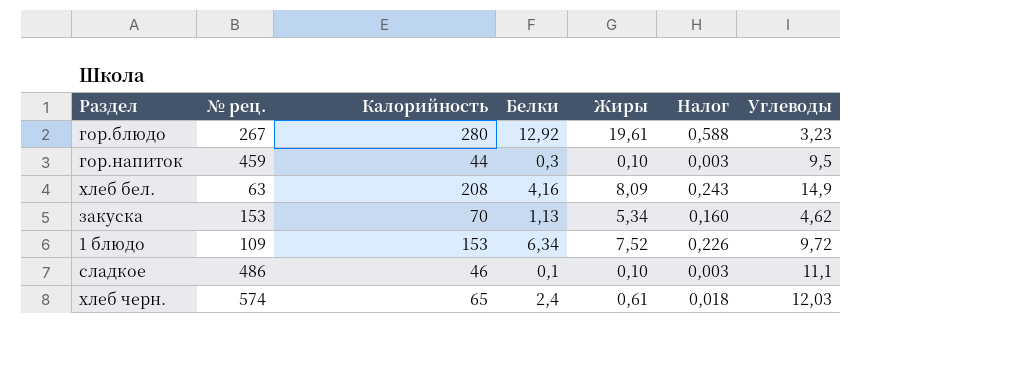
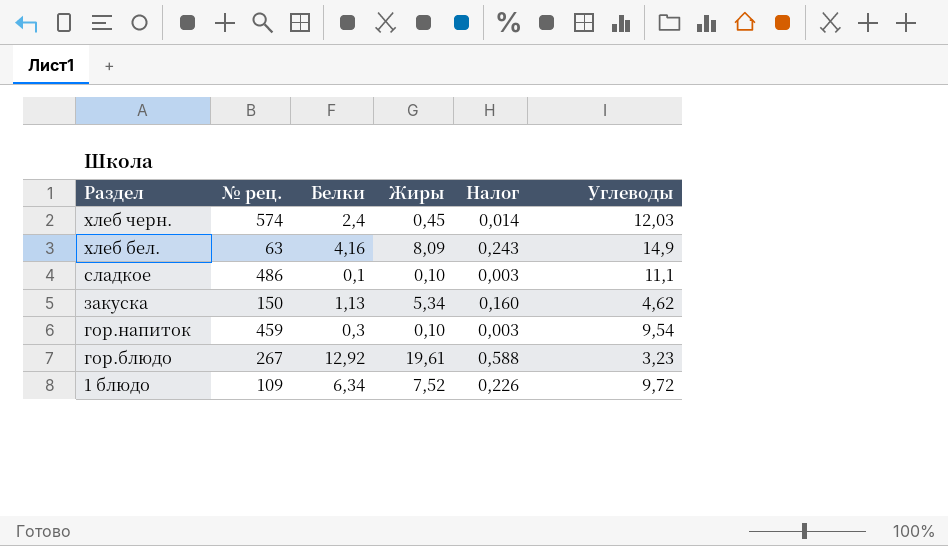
row order: none -> Раздел descending
column Калорийность | position: 3 -> none
хлеб черн. | Жиры: 0,61 -> 0,45
хлеб черн. | Налог: 0,018 -> 0,014
закуска | № рец.: 153 -> 150
гор.напиток | Углеводы: 9,5 -> 9,54

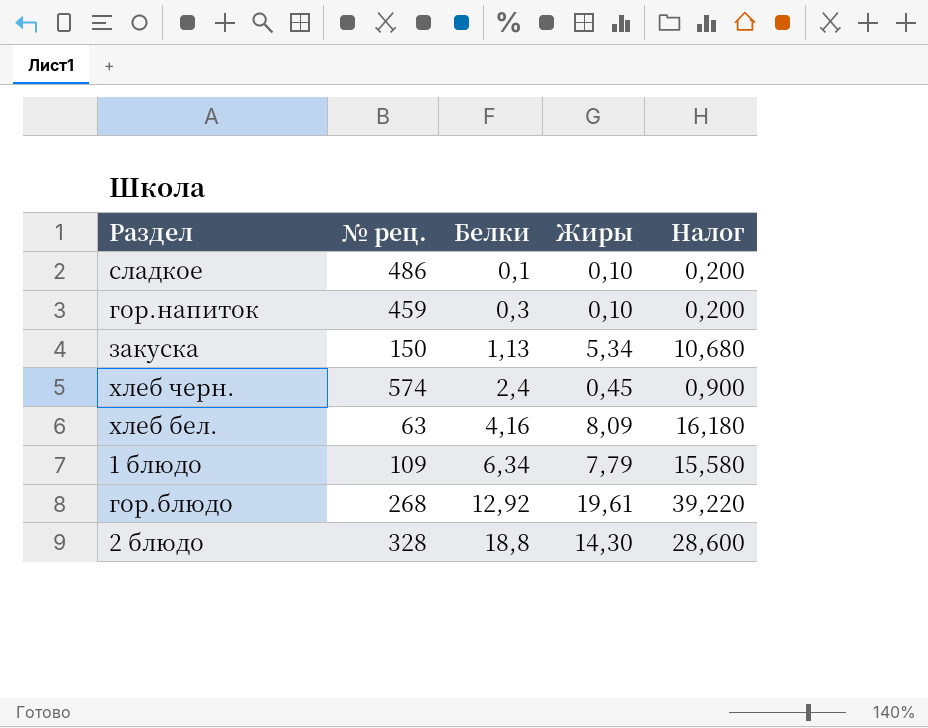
row order: Раздел descending -> Белки ascending
column Углеводы | position: 6 -> none
column Налог | formula: [Жиры] * 0,03 -> [Жиры] * 2
1 блюдо | Жиры: 7,52 -> 7,79
гор.блюдо | № рец.: 267 -> 268
row 2 блюдо: none -> 328 | 18,8 | 14,30 | 28,600

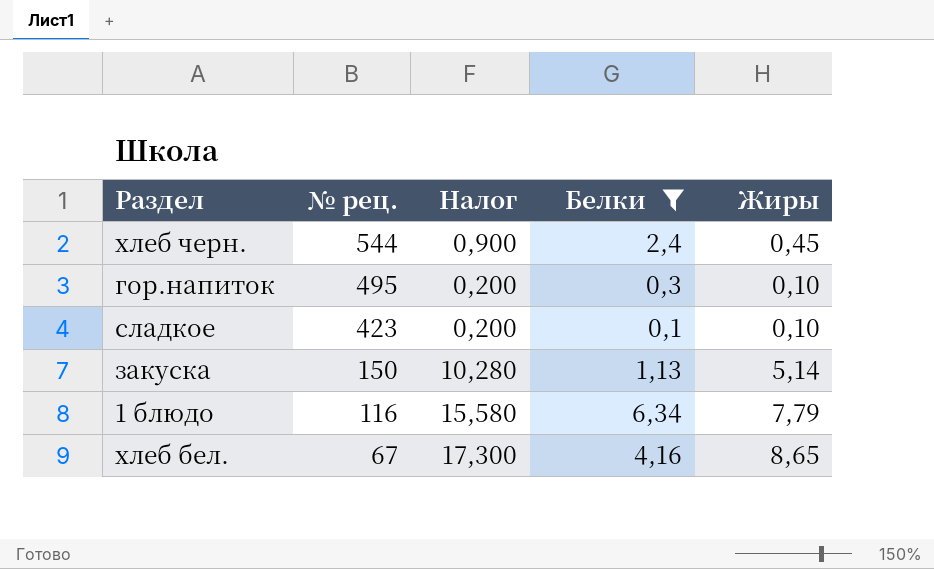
filter: none -> Белки <= 6,34
row order: Белки ascending -> № рец. descending
column Налог | position: 5 -> 3
хлеб черн. | № рец.: 574 -> 544
гор.напиток | № рец.: 459 -> 495
сладкое | № рец.: 486 -> 423
закуска | Налог: 10,680 -> 10,280
закуска | Жиры: 5,34 -> 5,14
1 блюдо | № рец.: 109 -> 116
хлеб бел. | № рец.: 63 -> 67
хлеб бел. | Налог: 16,180 -> 17,300
хлеб бел. | Жиры: 8,09 -> 8,65

